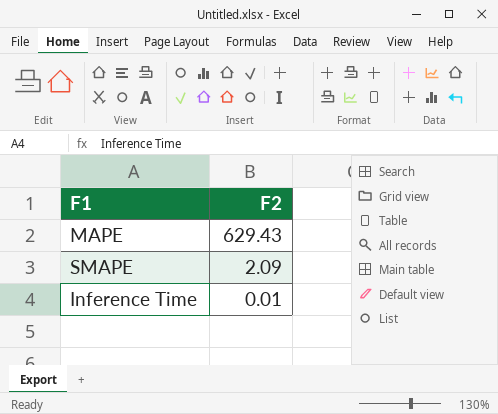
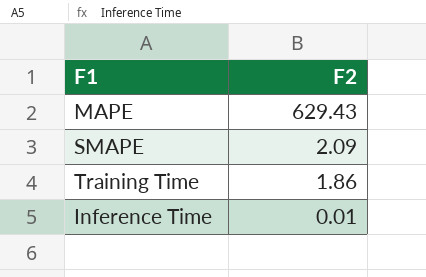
row Training Time: none -> 1.86

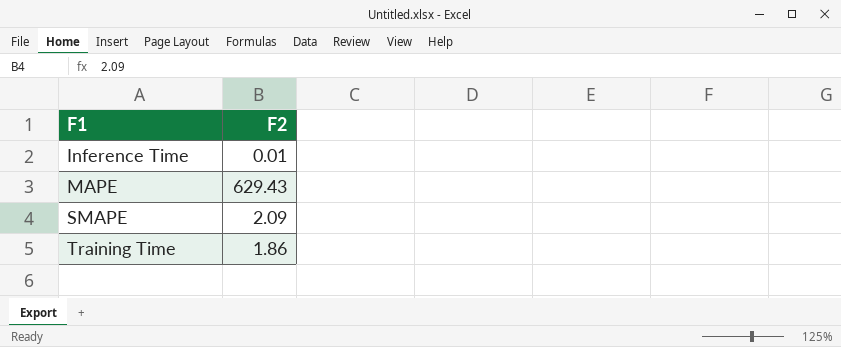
row order: F2 descending -> F1 ascending

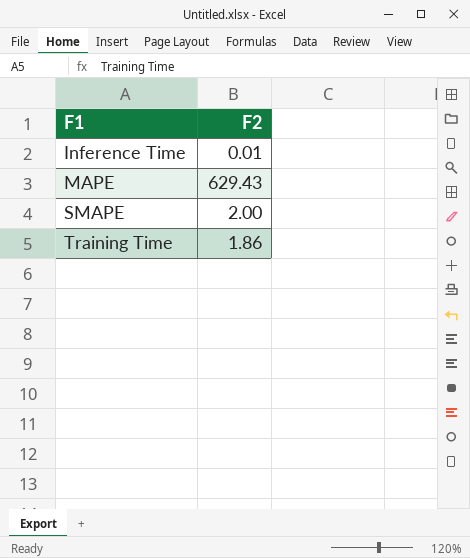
SMAPE | F2: 2.09 -> 2.00

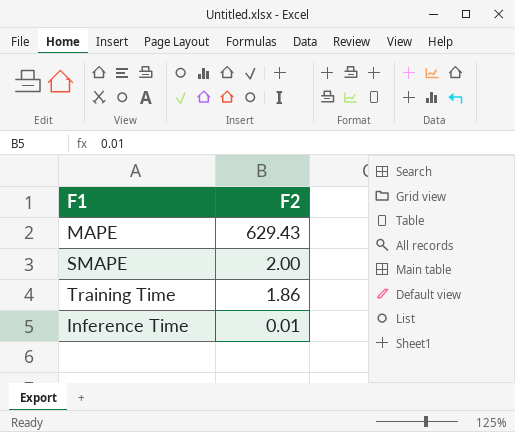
row order: F1 ascending -> F2 descending

